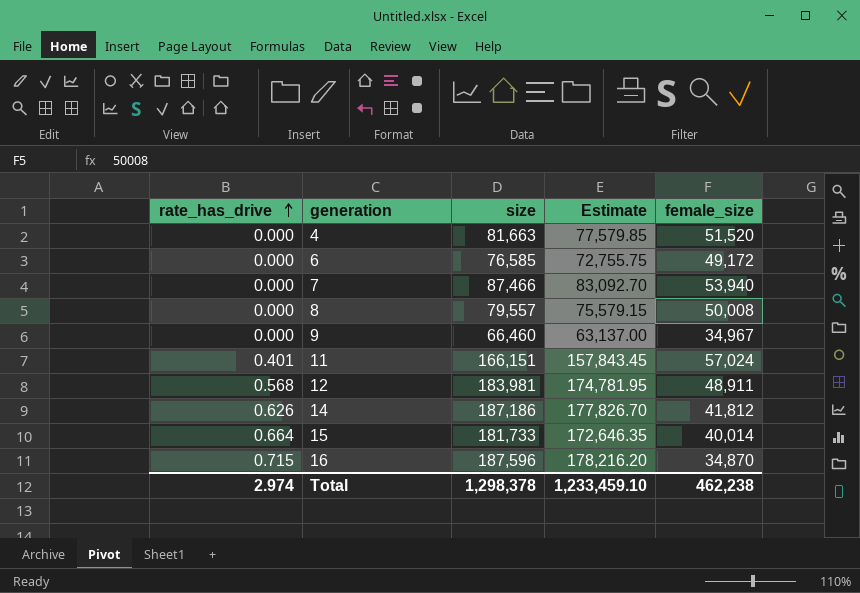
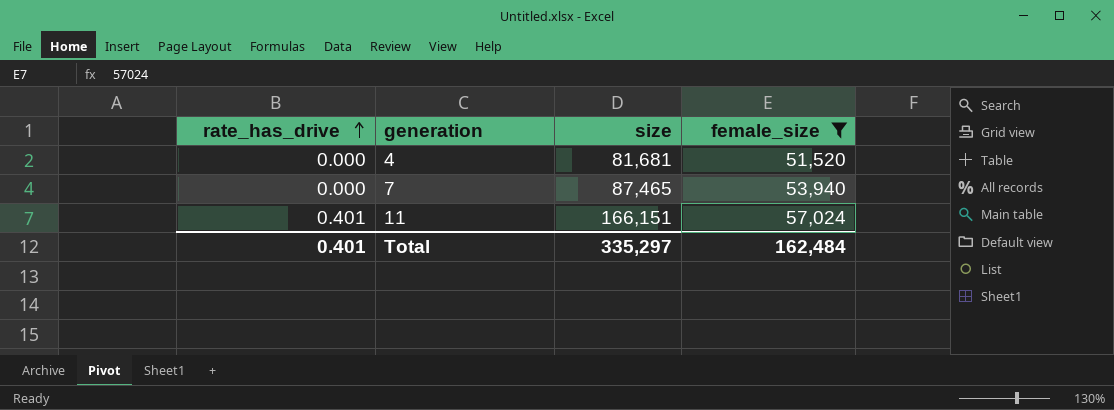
filter: none -> female_size >= 51,520
column Estimate | formula: [size] * 0.95 -> none
4 | size: 81,663 -> 81,681
7 | size: 87,466 -> 87,465
Total | rate_has_drive: 2.974 -> 0.401
Total | size: 1,298,378 -> 335,297
Total | female_size: 462,238 -> 162,484

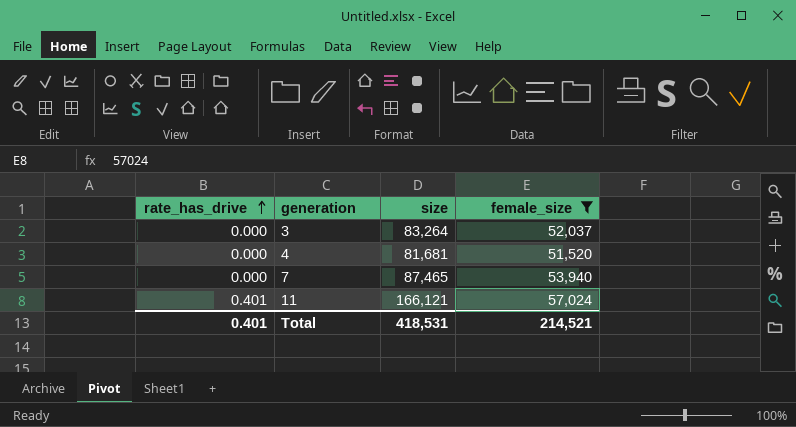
row 3: none -> 0.000 | 83,264 | 52,037
11 | size: 166,151 -> 166,121
Total | size: 335,297 -> 418,531
Total | female_size: 162,484 -> 214,521

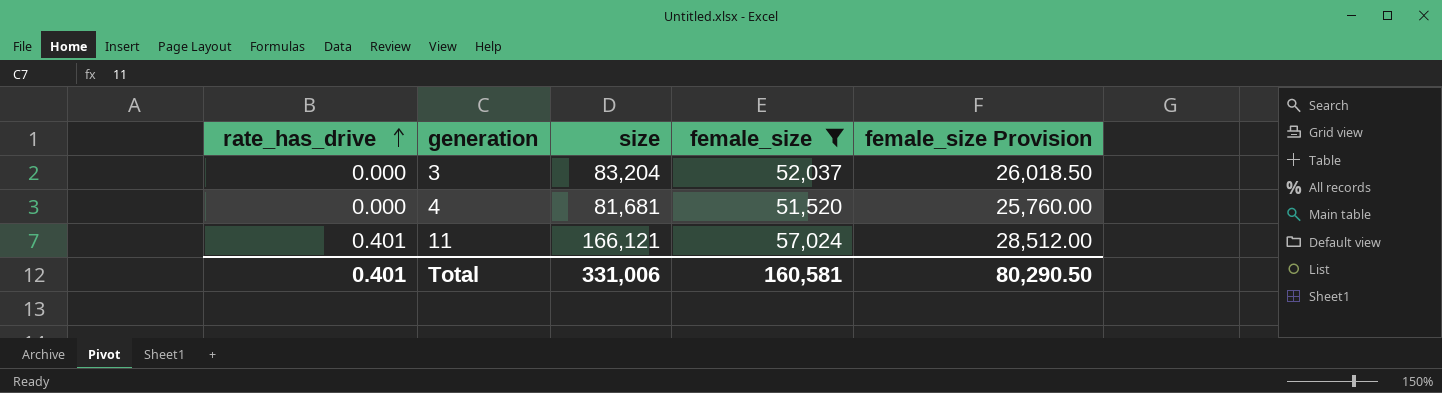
column female_size Provision | formula: none -> [female_size] * 0.5
row 7: 0.000 | 87,465 | 53,940 -> none
3 | size: 83,264 -> 83,204
Total | size: 418,531 -> 331,006
Total | female_size: 214,521 -> 160,581

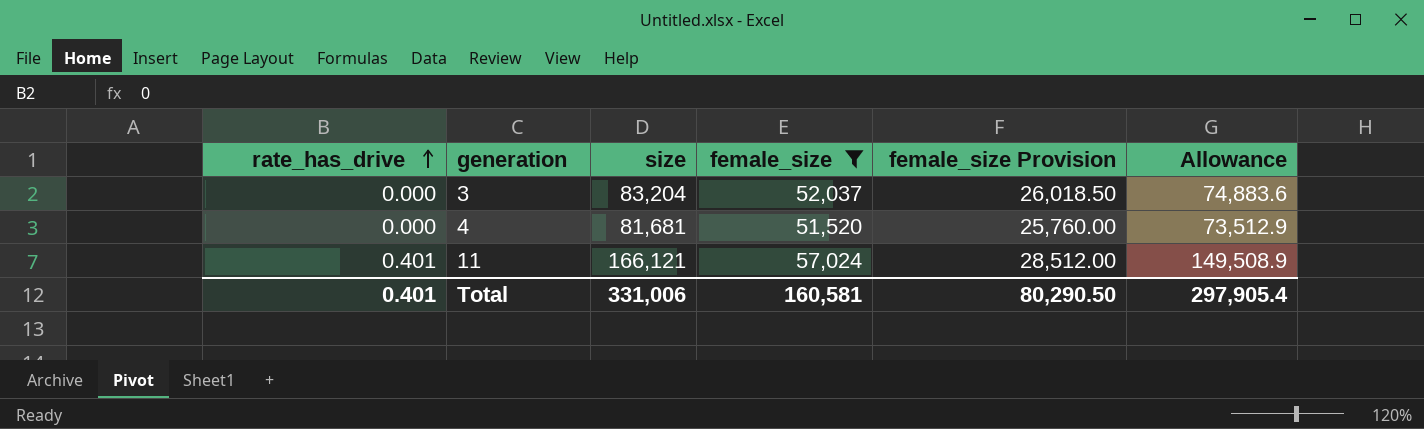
column Allowance | formula: none -> [size] * 0.9

